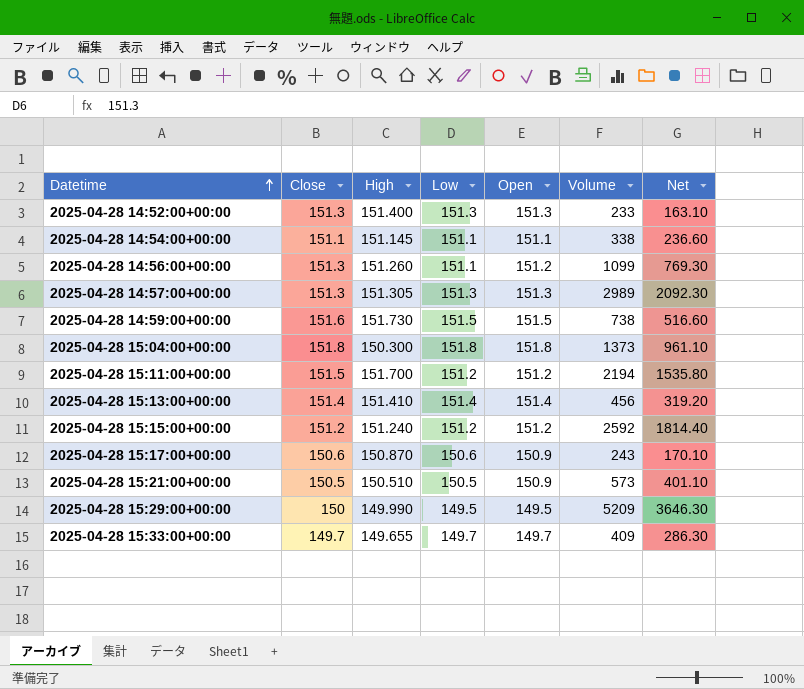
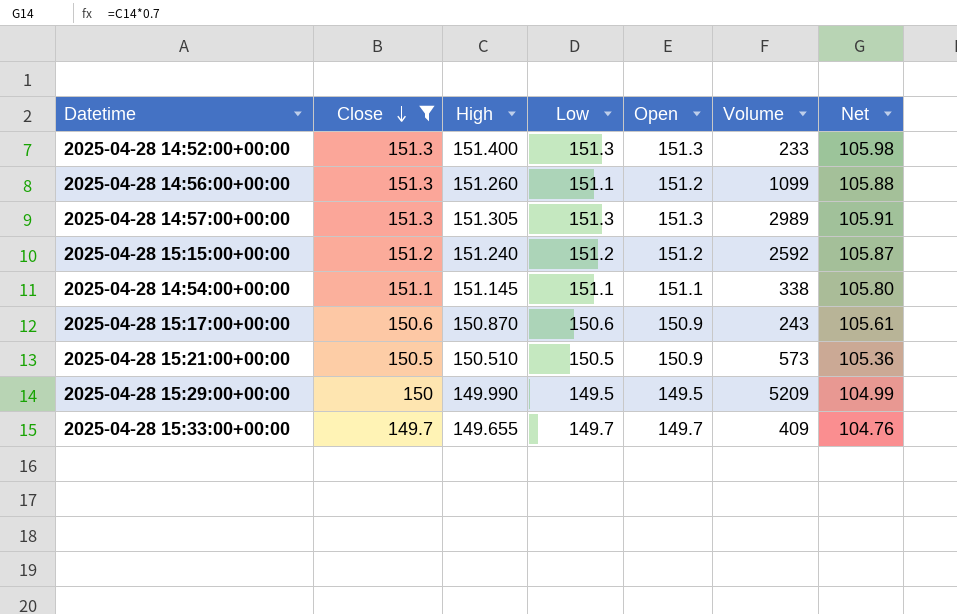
filter: none -> Close <= 151.3
row order: Datetime ascending -> Close descending
column Net | formula: [Volume] * 0.7 -> [High] * 0.7

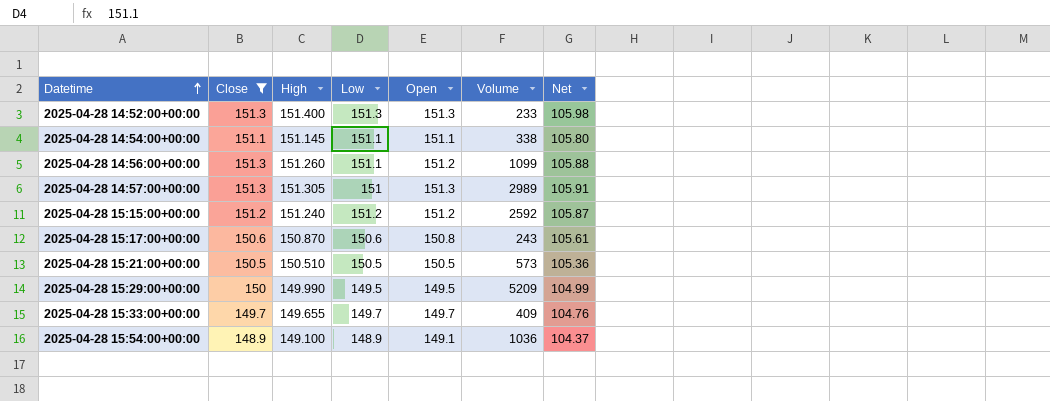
row order: Close descending -> Datetime ascending
2025-04-28 14:57:00+00:00 | Low: 151.3 -> 151
2025-04-28 15:17:00+00:00 | Open: 150.9 -> 150.8
2025-04-28 15:21:00+00:00 | Open: 150.9 -> 150.5
row 2025-04-28 15:54:00+00:00: none -> 148.9 | 149.100 | 148.9 | 149.1 | 1036 | 104.37

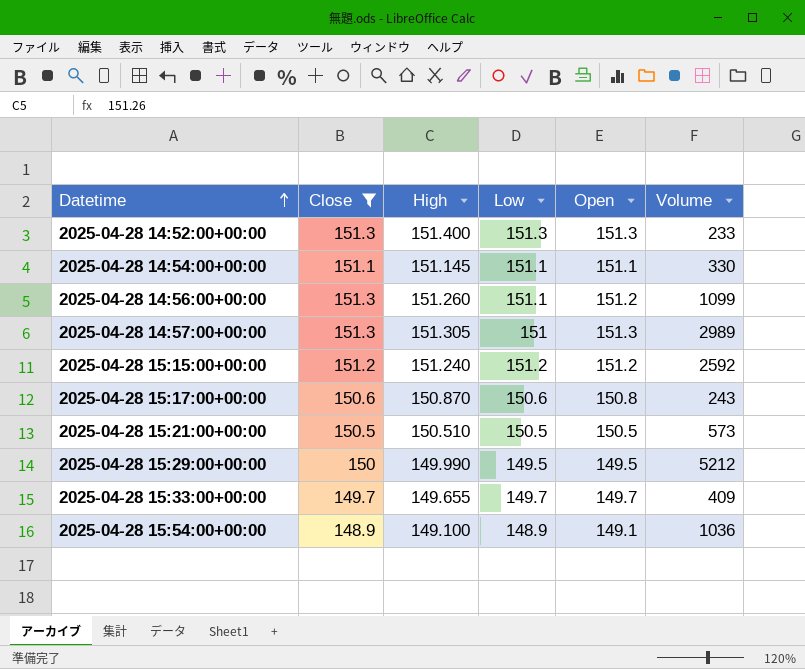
column Net | formula: [High] * 0.7 -> none
2025-04-28 14:54:00+00:00 | Volume: 338 -> 330
2025-04-28 15:29:00+00:00 | Volume: 5209 -> 5212

